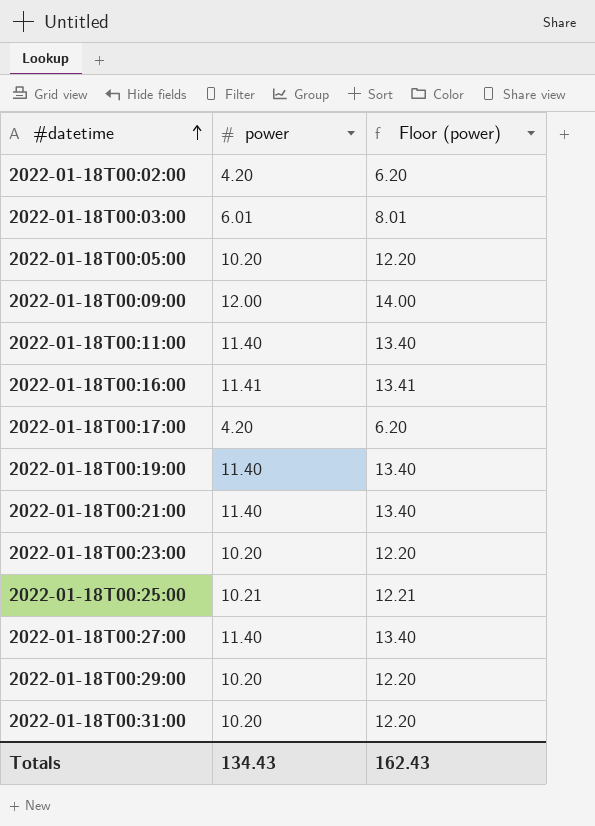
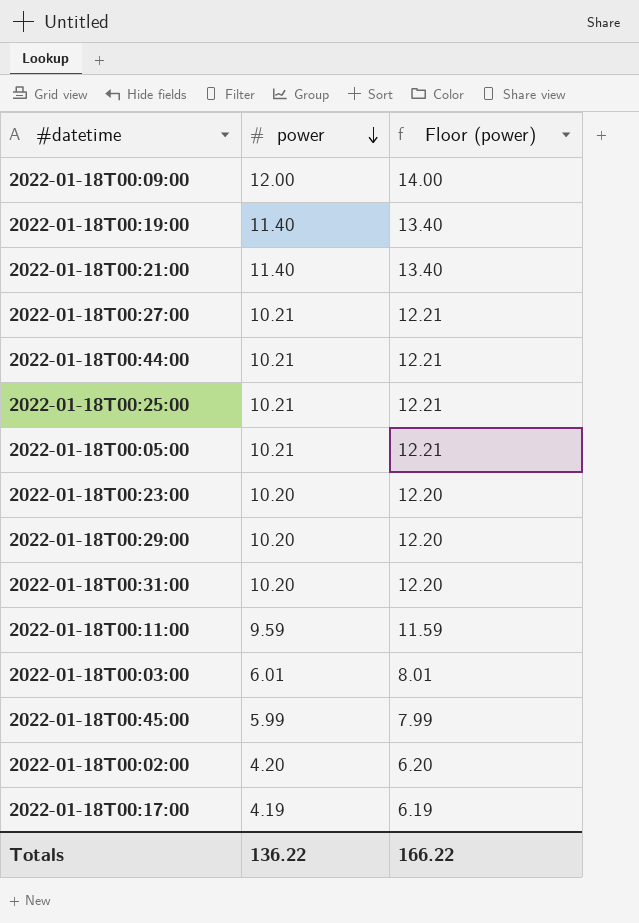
row order: #datetime ascending -> power descending
row 2022-01-18T00:16:00: 11.41 | 13.41 -> none
2022-01-18T00:27:00 | power: 11.40 -> 10.21
2022-01-18T00:27:00 | Floor (power): 13.40 -> 12.21
row 2022-01-18T00:44:00: none -> 10.21 | 12.21
2022-01-18T00:05:00 | power: 10.20 -> 10.21
2022-01-18T00:05:00 | Floor (power): 12.20 -> 12.21
2022-01-18T00:11:00 | power: 11.40 -> 9.59
2022-01-18T00:11:00 | Floor (power): 13.40 -> 11.59
row 2022-01-18T00:45:00: none -> 5.99 | 7.99
2022-01-18T00:17:00 | power: 4.20 -> 4.19
2022-01-18T00:17:00 | Floor (power): 6.20 -> 6.19
Totals | power: 134.43 -> 136.22
Totals | Floor (power): 162.43 -> 166.22

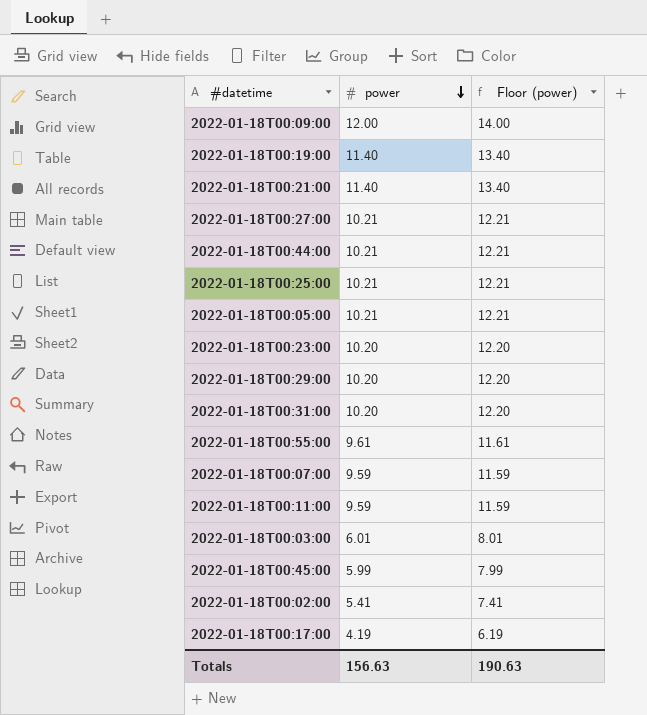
row 2022-01-18T00:55:00: none -> 9.61 | 11.61
row 2022-01-18T00:07:00: none -> 9.59 | 11.59
2022-01-18T00:02:00 | power: 4.20 -> 5.41
2022-01-18T00:02:00 | Floor (power): 6.20 -> 7.41
Totals | power: 136.22 -> 156.63
Totals | Floor (power): 166.22 -> 190.63

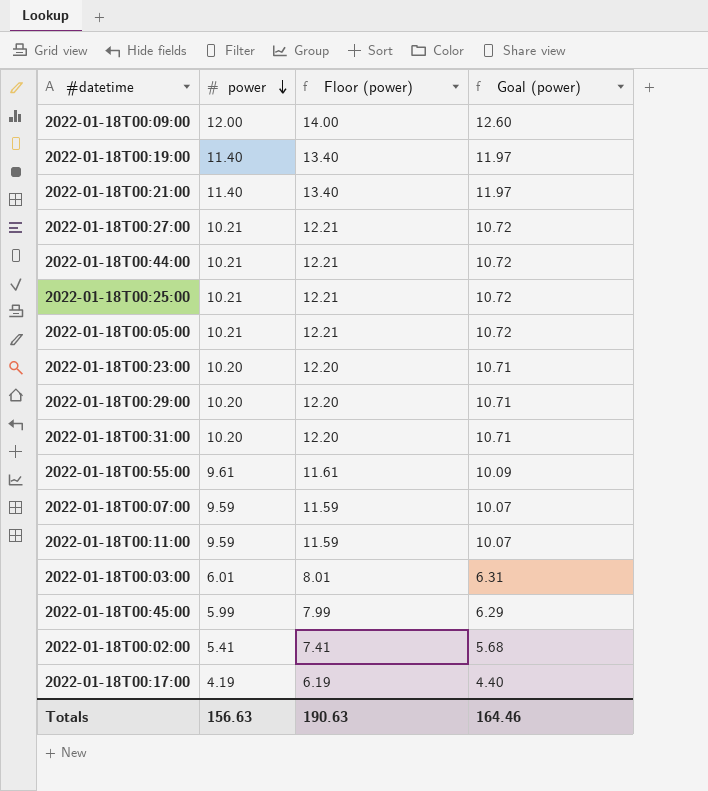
column Goal (power) | formula: none -> [power] * 1.05

